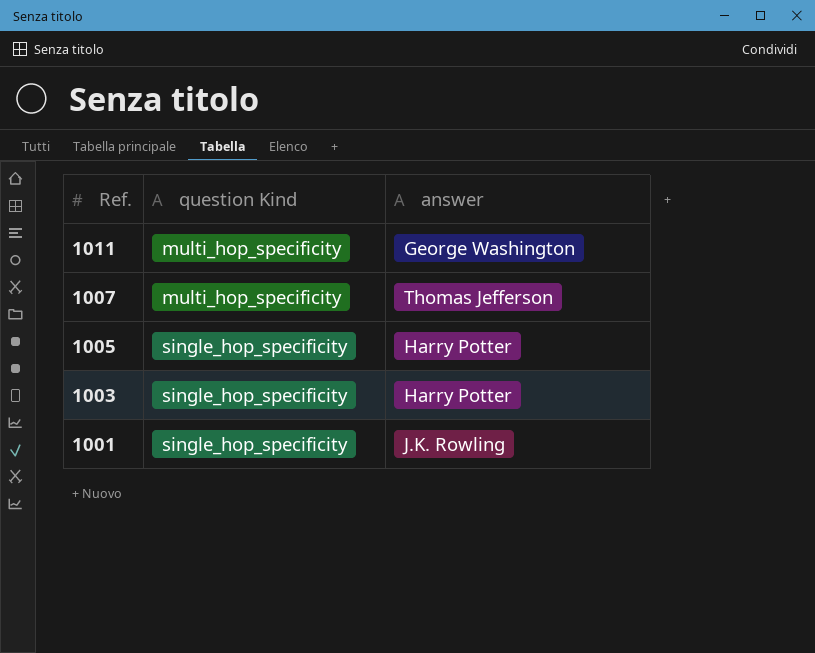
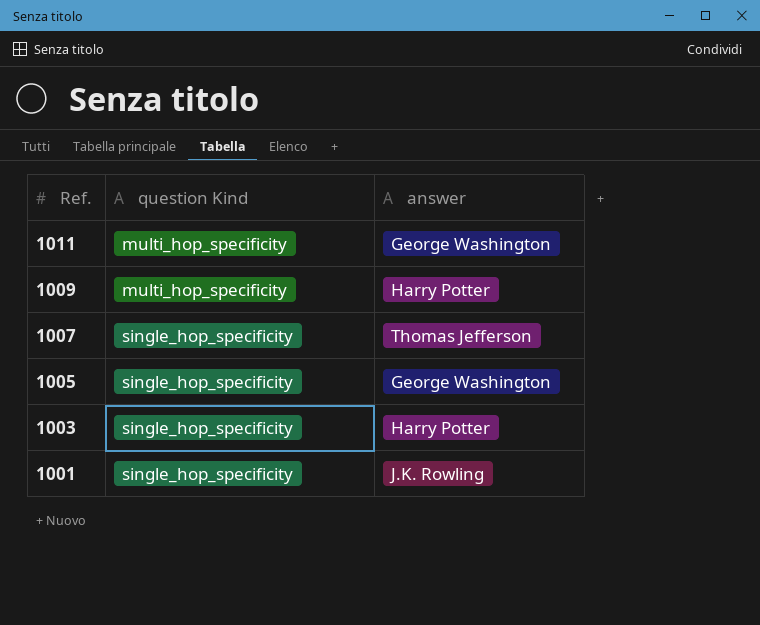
row 1009: none -> multi_hop_specificity | Harry Potter
1007 | question Kind: multi_hop_specificity -> single_hop_specificity
1005 | answer: Harry Potter -> George Washington

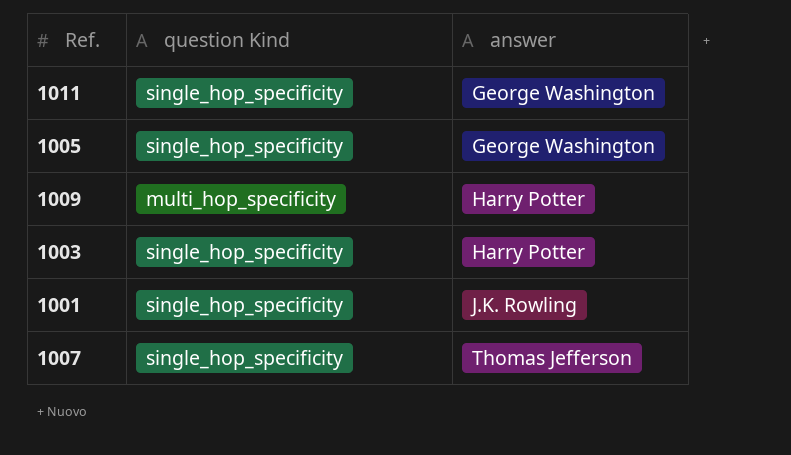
row order: Ref. descending -> answer ascending
1011 | question Kind: multi_hop_specificity -> single_hop_specificity

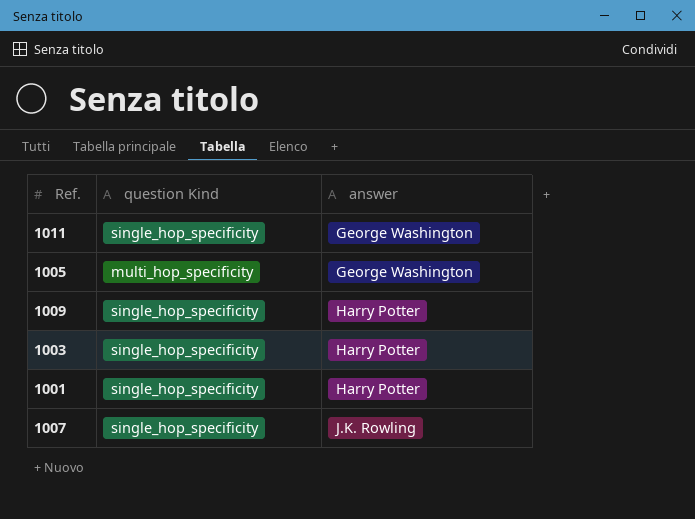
1005 | question Kind: single_hop_specificity -> multi_hop_specificity
1009 | question Kind: multi_hop_specificity -> single_hop_specificity
1001 | answer: J.K. Rowling -> Harry Potter
1007 | answer: Thomas Jefferson -> J.K. Rowling

